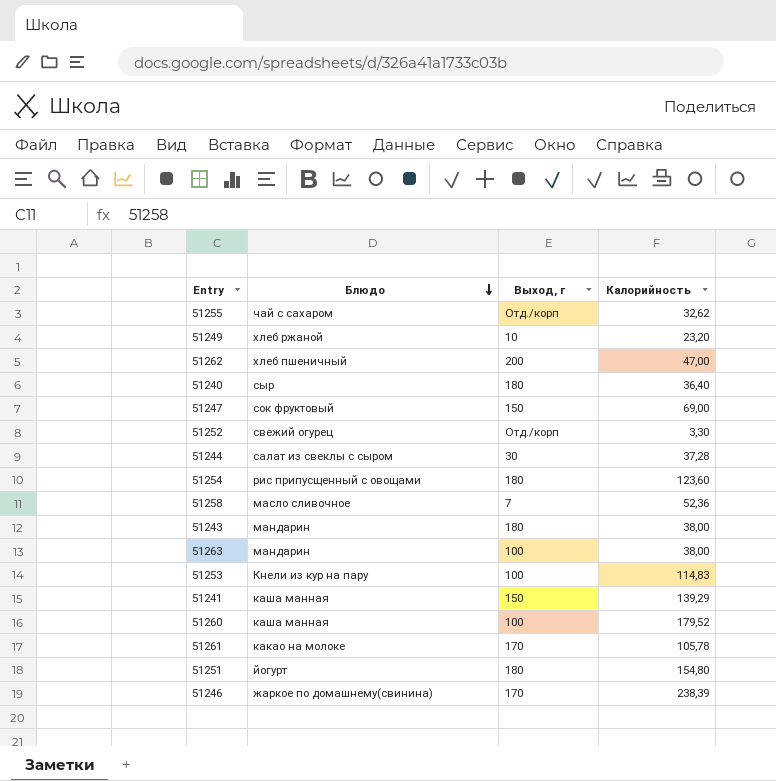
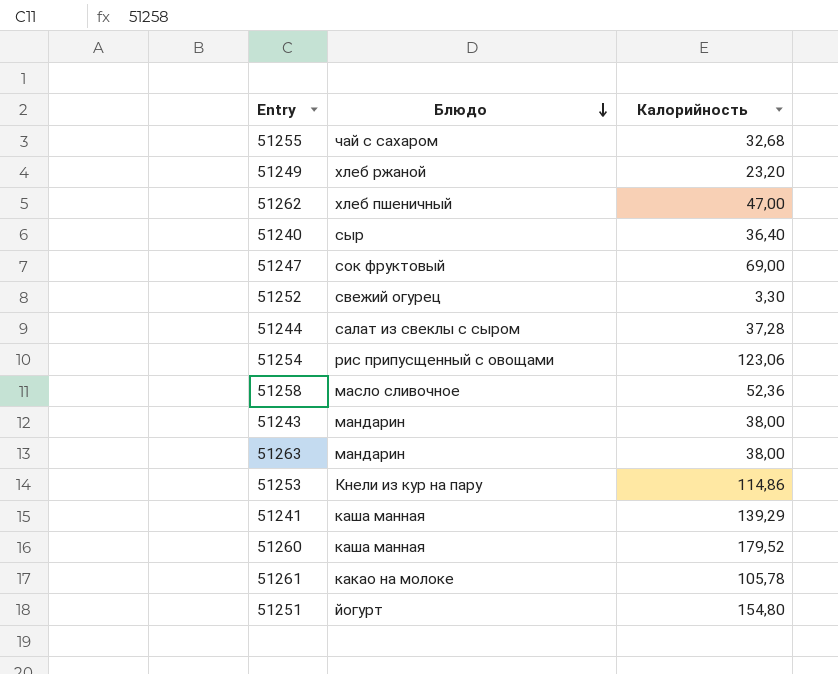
column Выход, г | position: 3 -> none
row 51246: жаркое по домашнему(свинина) | 170 | 238,39 -> none
51255 | Калорийность: 32,62 -> 32,68
51254 | Калорийность: 123,60 -> 123,06
51253 | Калорийность: 114,83 -> 114,86

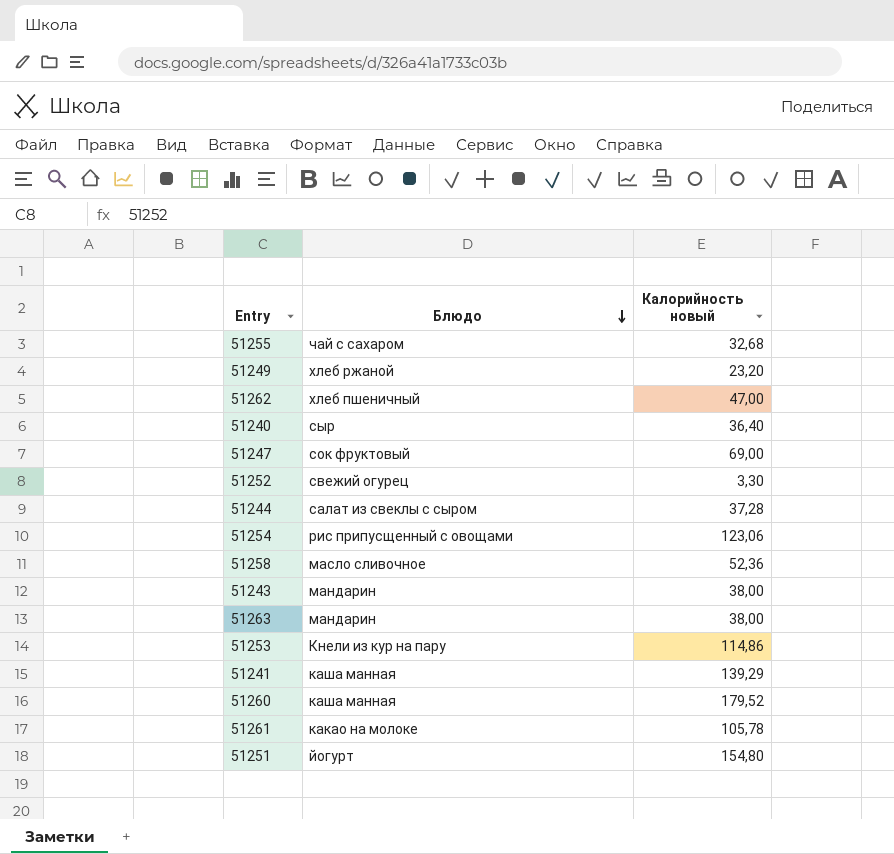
column name: Калорийность -> Калорийность новый

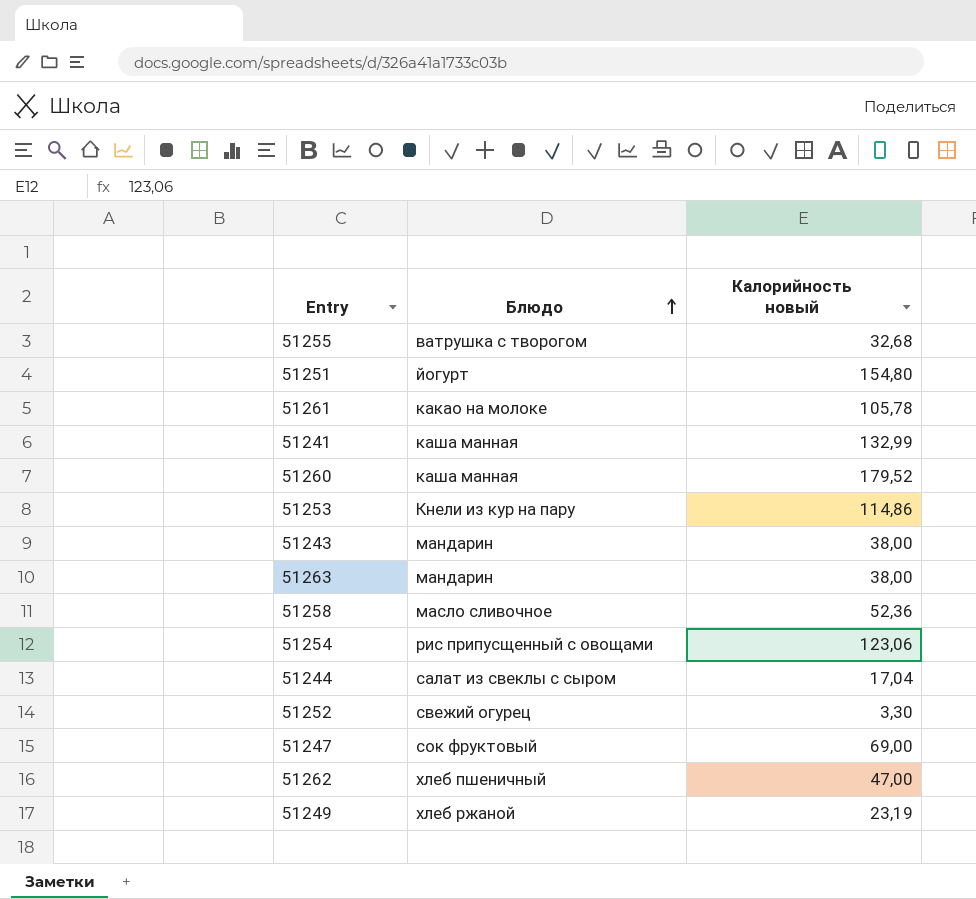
row order: Блюдо descending -> Блюдо ascending
row 51240: сыр | 36,40 -> none
51255 | Блюдо: чай с сахаром -> ватрушка с творогом
51241 | Калорийность новый: 139,29 -> 132,99
51244 | Калорийность новый: 37,28 -> 17,04
51249 | Калорийность новый: 23,20 -> 23,19

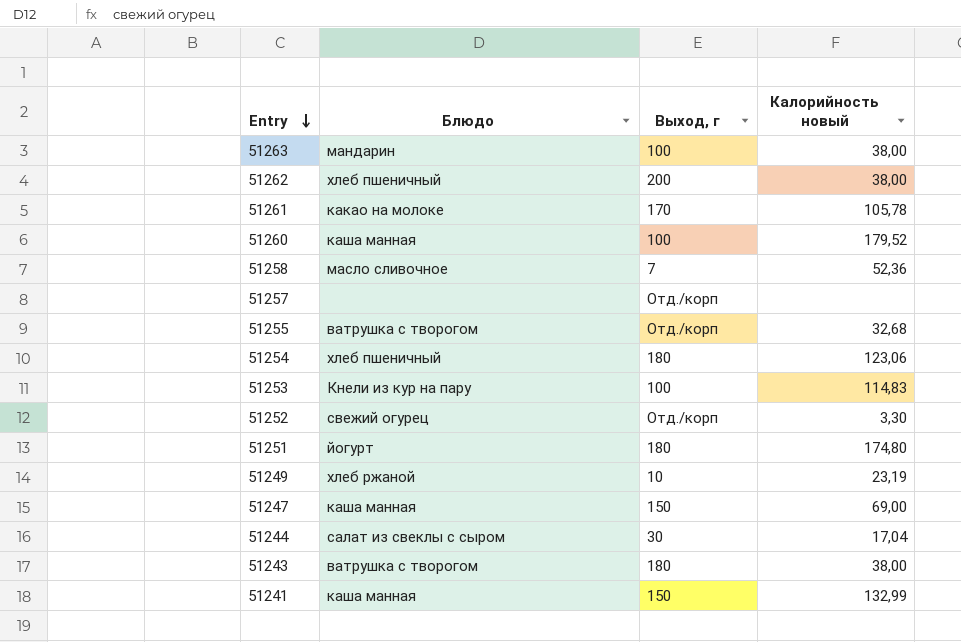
row order: Блюдо ascending -> Entry descending
column Выход, г | position: none -> 3
51262 | Калорийность новый: 47,00 -> 38,00
row 51257: none -> none | Отд./корп | none
51254 | Блюдо: рис припусщенный с овощами -> хлеб пшеничный
51253 | Калорийность новый: 114,86 -> 114,83
51251 | Калорийность новый: 154,80 -> 174,80
51247 | Блюдо: сок фруктовый -> каша манная
51243 | Блюдо: мандарин -> ватрушка с творогом

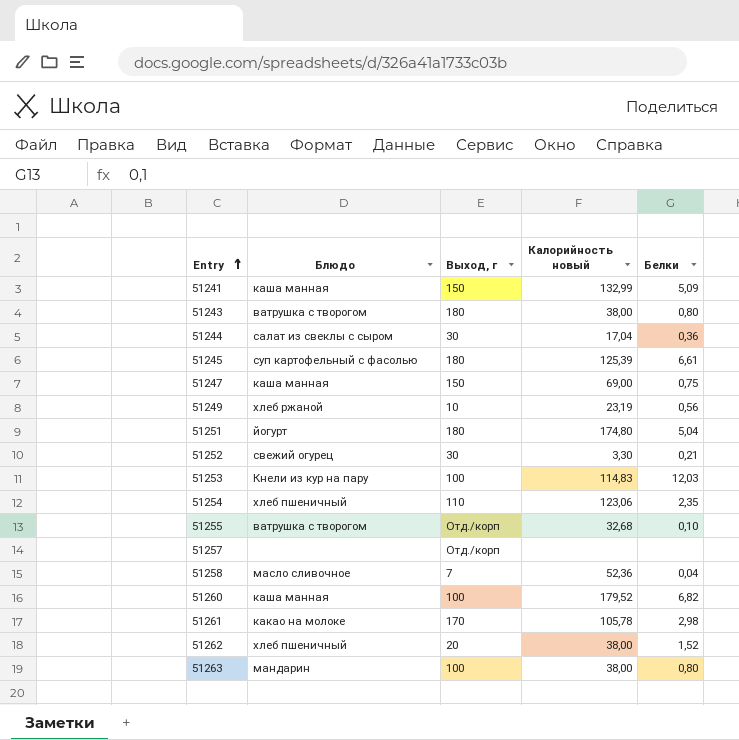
row order: Entry descending -> Entry ascending
column Белки | position: none -> 5
row 51245: none -> суп картофельный с фасолью | 180 | 125,39 | 6,61
51252 | Выход, г: Отд./корп -> 30
51254 | Выход, г: 180 -> 110
51262 | Выход, г: 200 -> 20

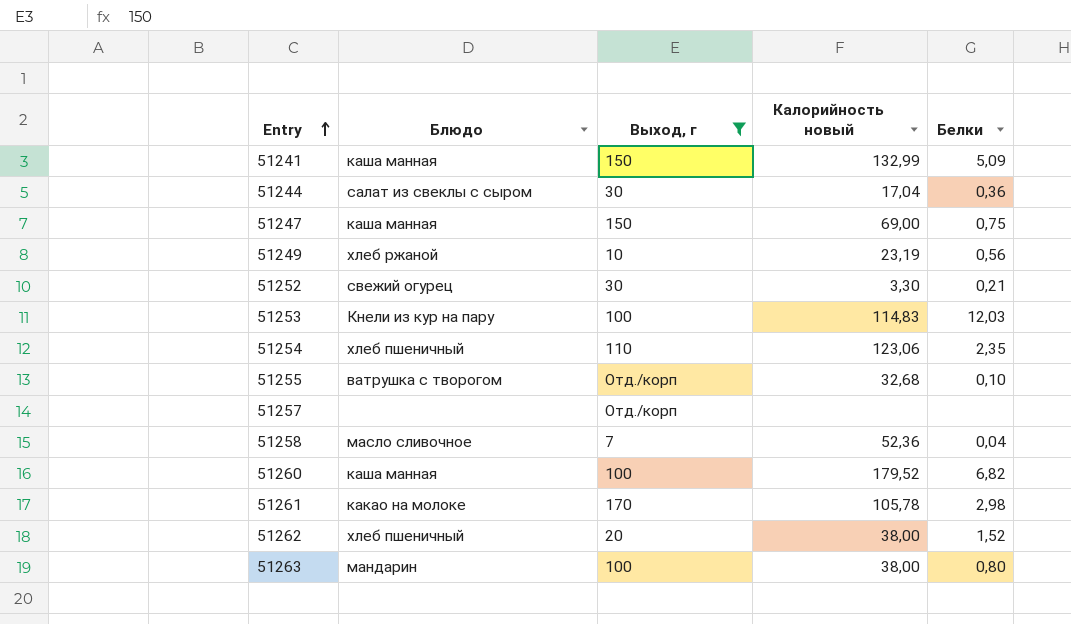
filter: none -> Выход, г != 180

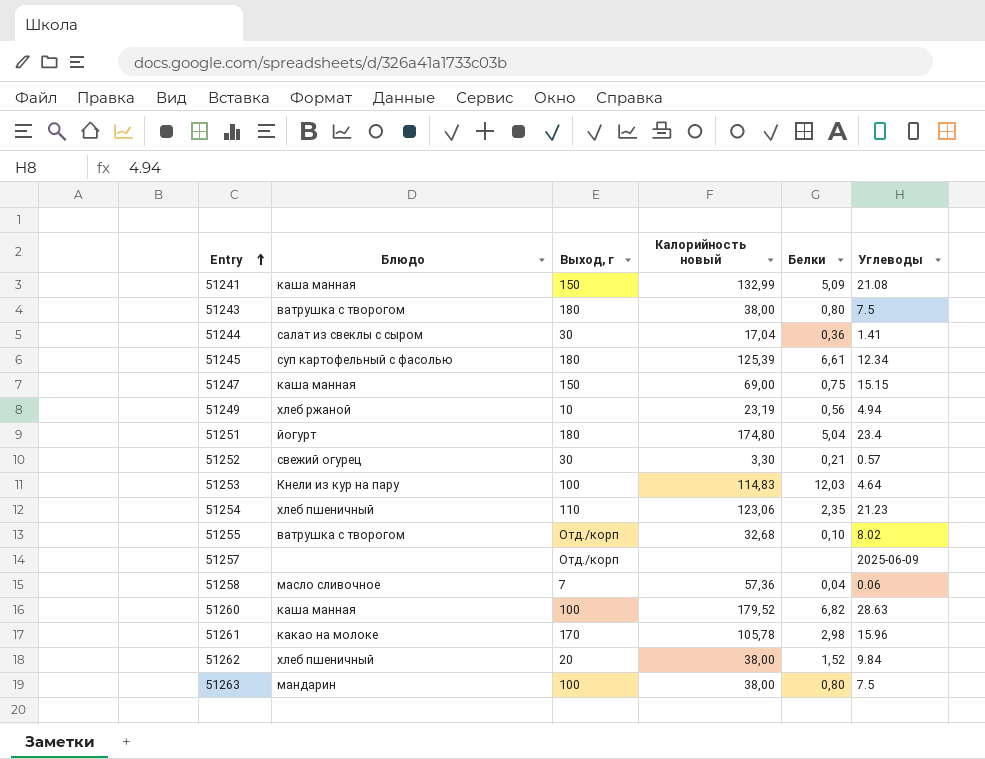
filter: Выход, г != 180 -> none
column Углеводы | position: none -> 6
51258 | Калорийность новый: 52,36 -> 57,36

